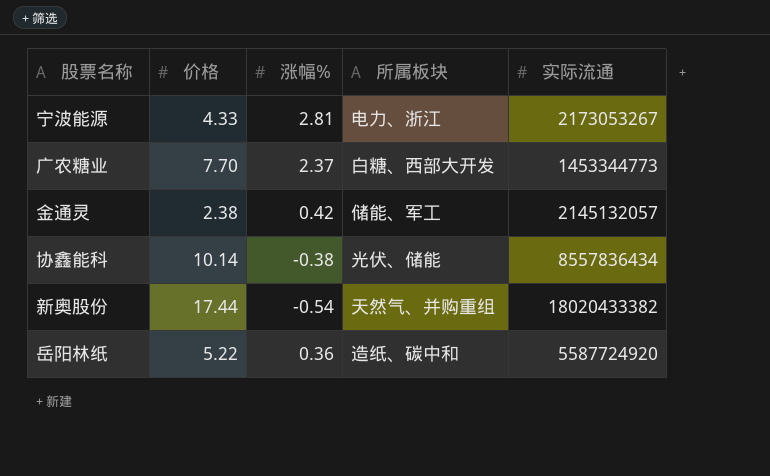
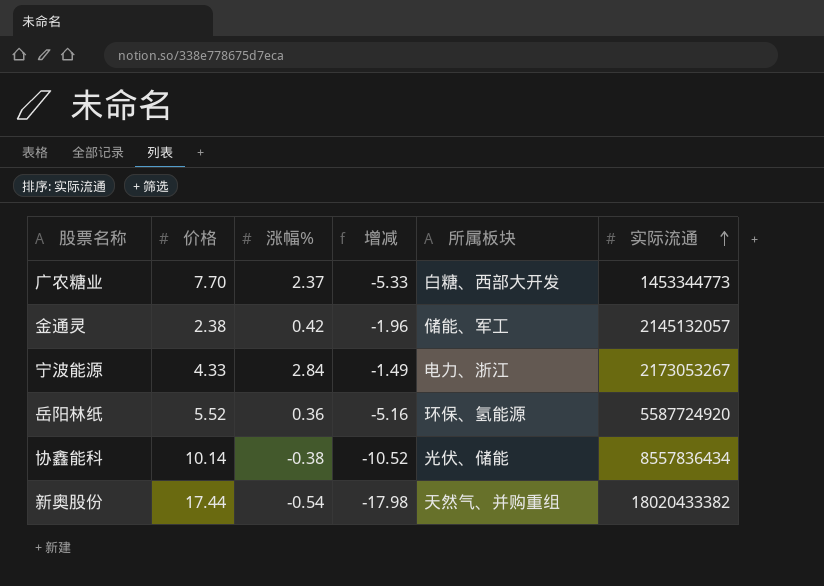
row order: none -> 实际流通 ascending
column 增减 | formula: none -> [涨幅%] - [价格]
宁波能源 | 涨幅%: 2.81 -> 2.84
岳阳林纸 | 价格: 5.22 -> 5.52
岳阳林纸 | 所属板块: 造纸、碳中和 -> 环保、氢能源

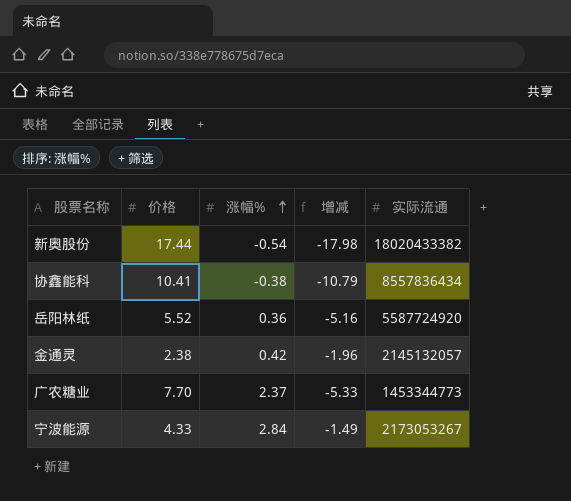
row order: 实际流通 ascending -> 涨幅% ascending
column 所属板块 | position: 5 -> none
协鑫能科 | 价格: 10.14 -> 10.41
协鑫能科 | 增减: -10.52 -> -10.79

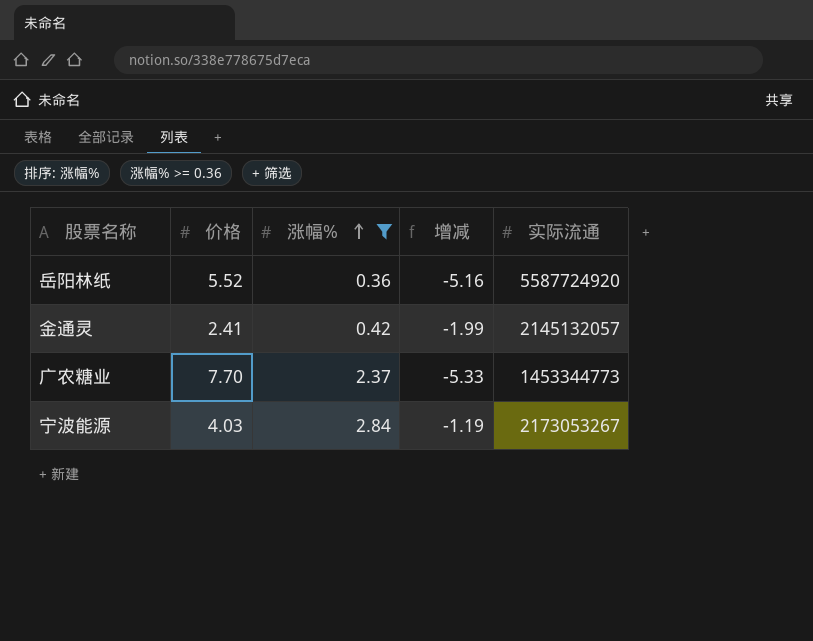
filter: none -> 涨幅% >= 0.36
金通灵 | 价格: 2.38 -> 2.41
金通灵 | 增减: -1.96 -> -1.99
宁波能源 | 价格: 4.33 -> 4.03
宁波能源 | 增减: -1.49 -> -1.19

